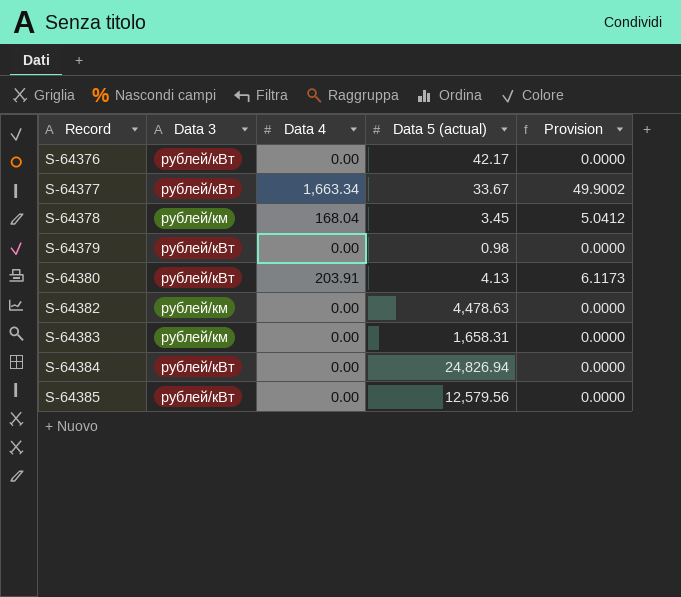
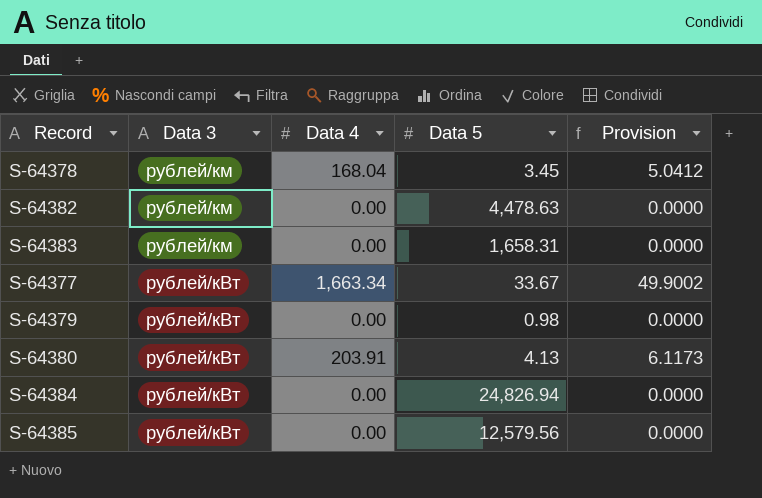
row order: Record ascending -> Data 3 descending
column name: Data 5 (actual) -> Data 5
row S-64376: рублей/кВт | 0.00 | 42.17 | 0.0000 -> none

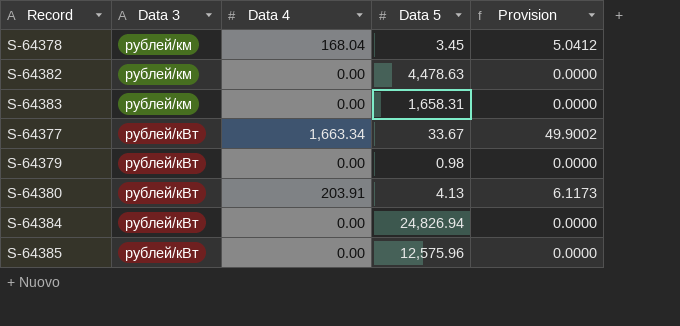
S-64385 | Data 5: 12,579.56 -> 12,575.96

